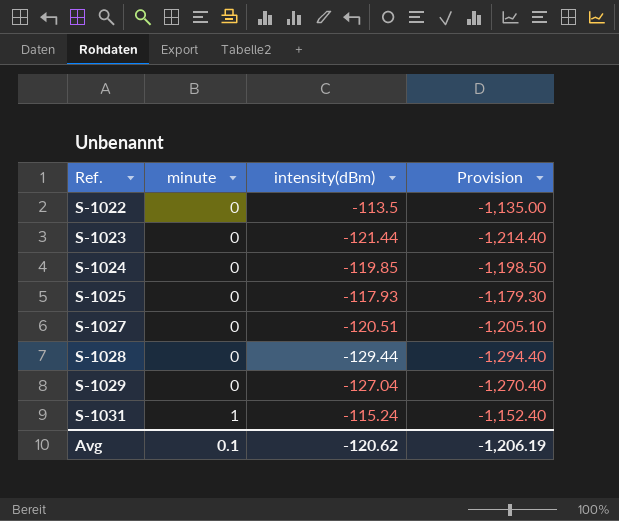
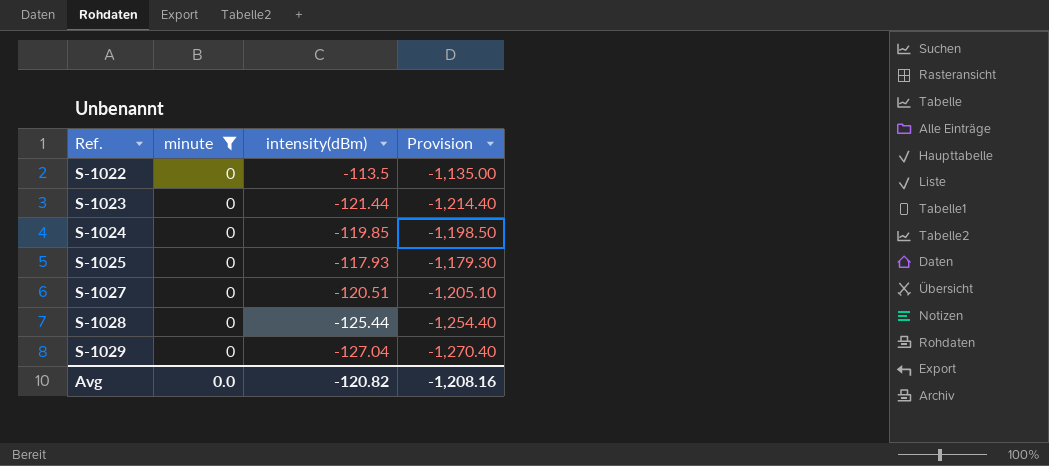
filter: none -> minute = 0
S-1028 | intensity(dBm): -129.44 -> -125.44
S-1028 | Provision: -1,294.40 -> -1,254.40
Avg | minute: 0.1 -> 0.0
Avg | intensity(dBm): -120.62 -> -120.82
Avg | Provision: -1,206.19 -> -1,208.16

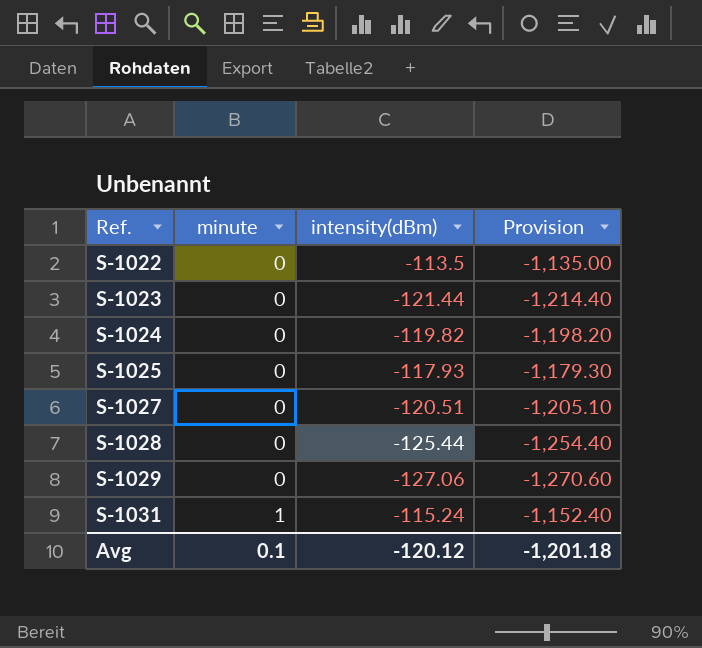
filter: minute = 0 -> none
S-1024 | intensity(dBm): -119.85 -> -119.82
S-1024 | Provision: -1,198.50 -> -1,198.20
S-1029 | intensity(dBm): -127.04 -> -127.06
S-1029 | Provision: -1,270.40 -> -1,270.60
Avg | minute: 0.0 -> 0.1
Avg | intensity(dBm): -120.82 -> -120.12
Avg | Provision: -1,208.16 -> -1,201.18

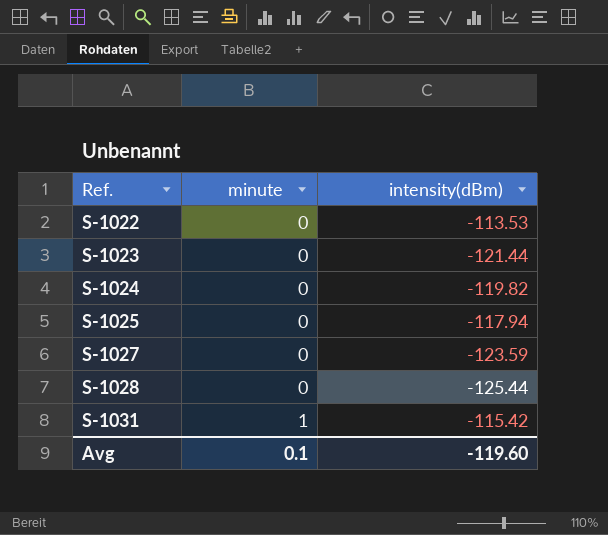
column Provision | formula: [intensity(dBm)] * 10 -> none
row S-1029: 0 | -127.06 | -1,270.60 -> none
S-1022 | intensity(dBm): -113.5 -> -113.53
S-1025 | intensity(dBm): -117.93 -> -117.94
S-1027 | intensity(dBm): -120.51 -> -123.59
S-1031 | intensity(dBm): -115.24 -> -115.42
Avg | intensity(dBm): -120.12 -> -119.60

